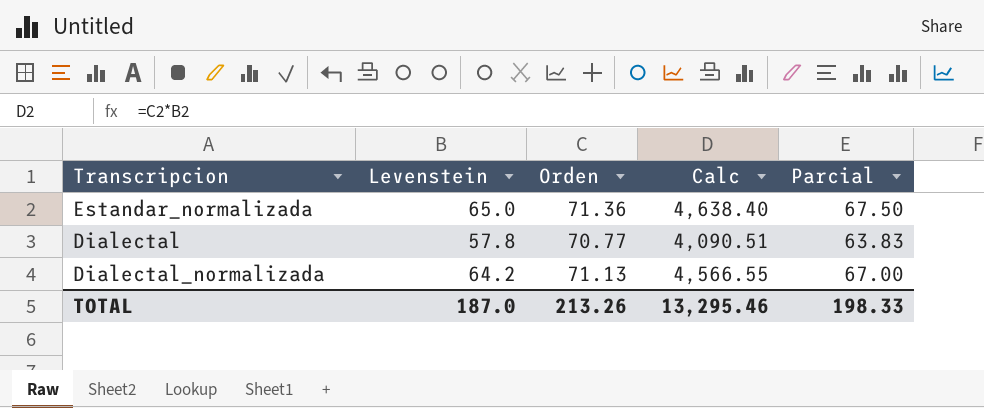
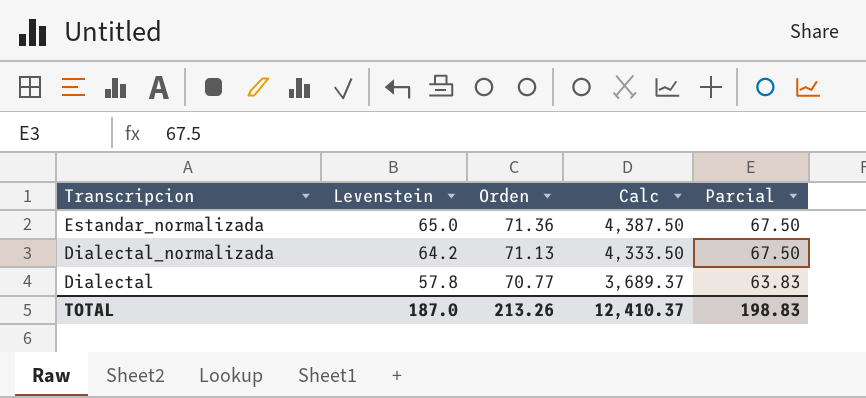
row order: none -> Transcripcion descending
column Calc | formula: [Levenstein] * [Orden] -> [Levenstein] * [Parcial]
Dialectal_normalizada | Parcial: 67.00 -> 67.50
TOTAL | Calc: 13,295.46 -> 12,410.37
TOTAL | Parcial: 198.33 -> 198.83

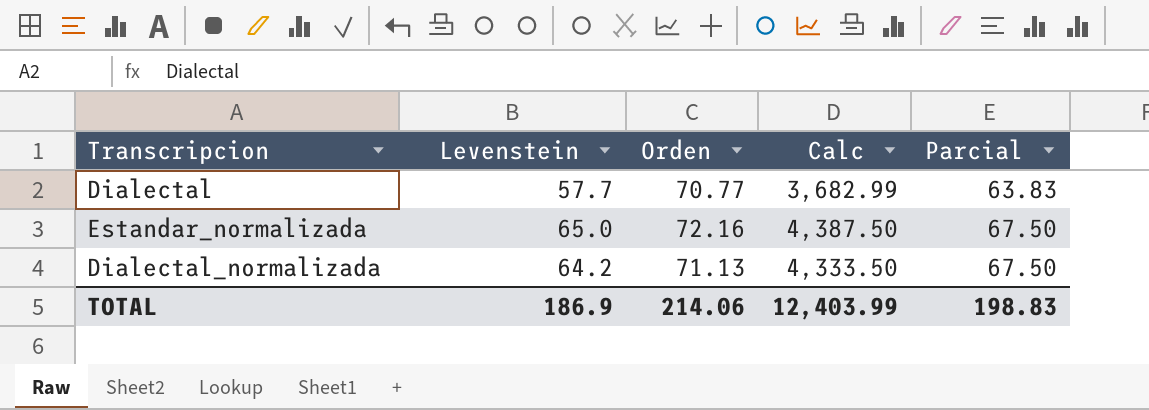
row order: Transcripcion descending -> Parcial ascending
Dialectal | Levenstein: 57.8 -> 57.7
Dialectal | Calc: 3,689.37 -> 3,682.99
Estandar_normalizada | Orden: 71.36 -> 72.16
TOTAL | Levenstein: 187.0 -> 186.9
TOTAL | Orden: 213.26 -> 214.06
TOTAL | Calc: 12,410.37 -> 12,403.99

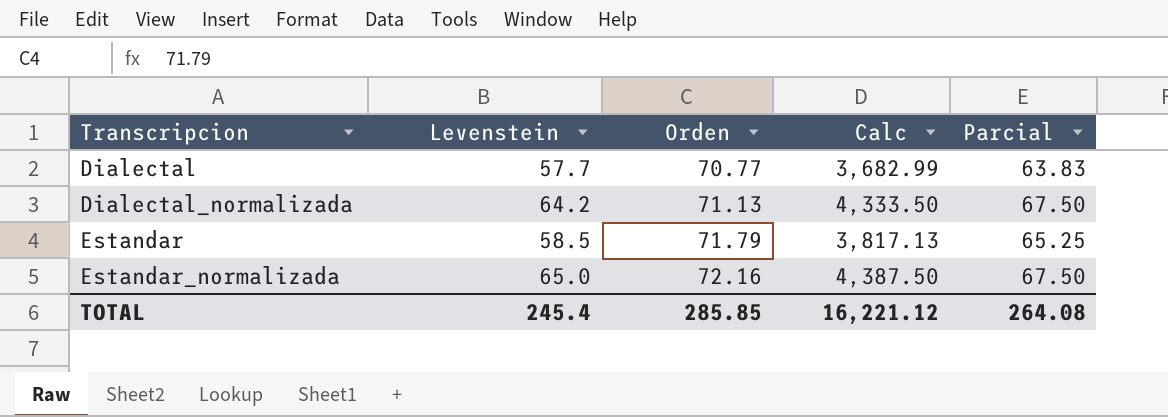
row order: Parcial ascending -> Transcripcion ascending
row Estandar: none -> 58.5 | 71.79 | 3,817.13 | 65.25
TOTAL | Levenstein: 186.9 -> 245.4
TOTAL | Orden: 214.06 -> 285.85
TOTAL | Calc: 12,403.99 -> 16,221.12
TOTAL | Parcial: 198.83 -> 264.08

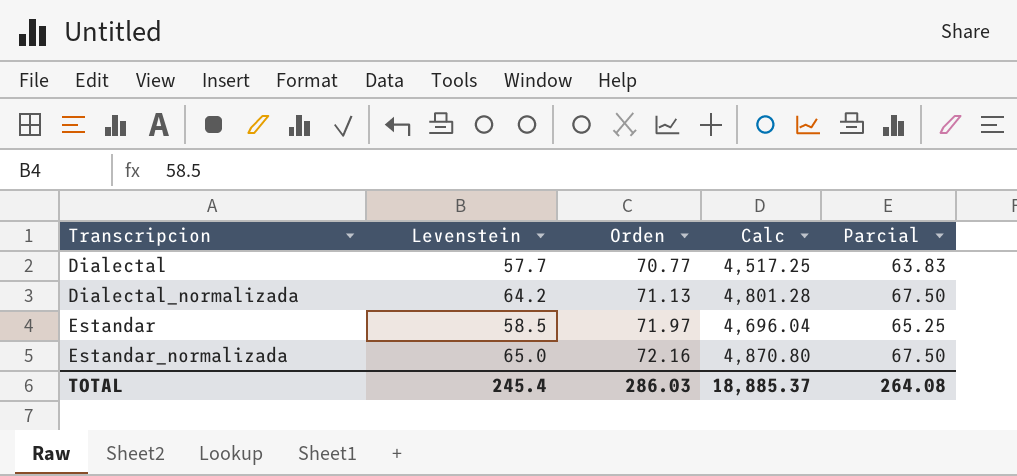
column Calc | formula: [Levenstein] * [Parcial] -> [Orden] * [Parcial]
Estandar | Orden: 71.79 -> 71.97
TOTAL | Orden: 285.85 -> 286.03
TOTAL | Calc: 16,221.12 -> 18,885.37

